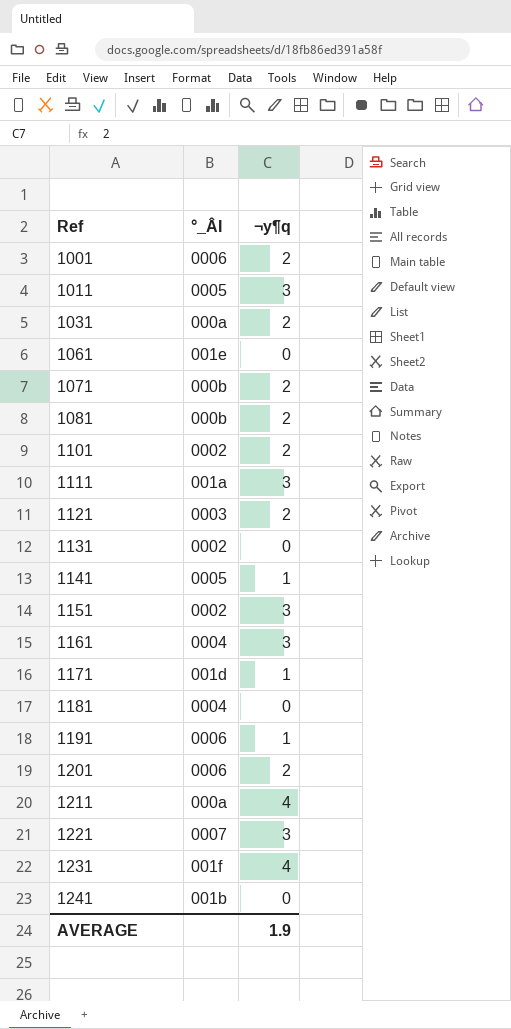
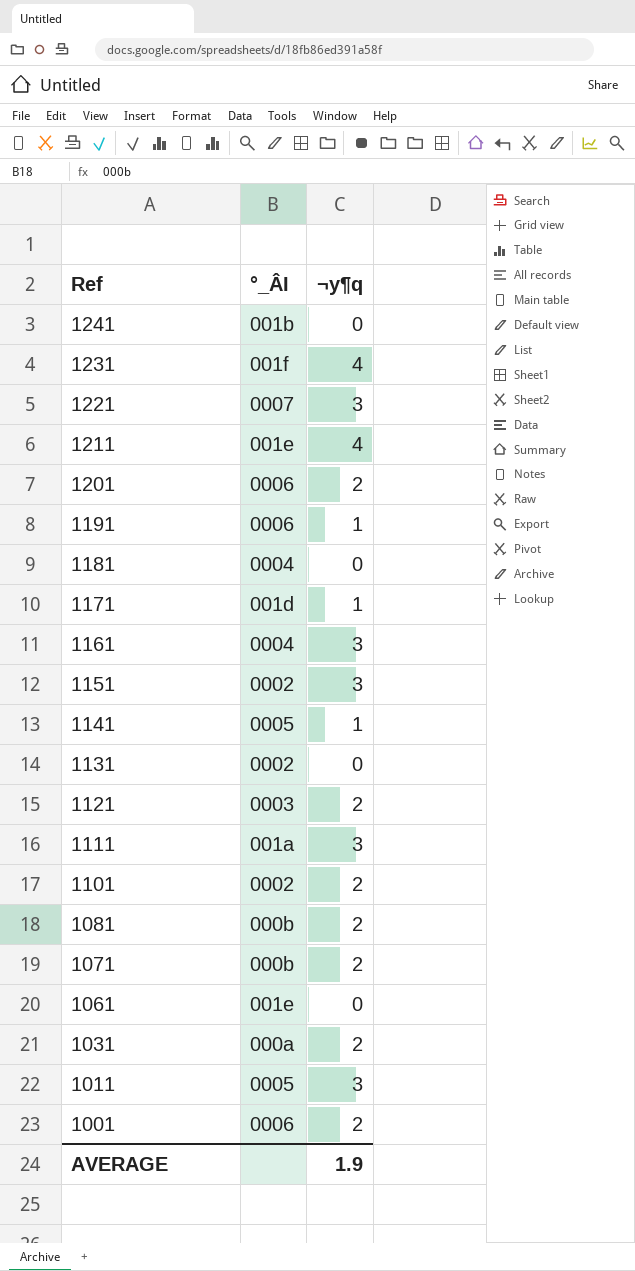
row order: Ref ascending -> Ref descending
1211 | °_ÂI: 000a -> 001e

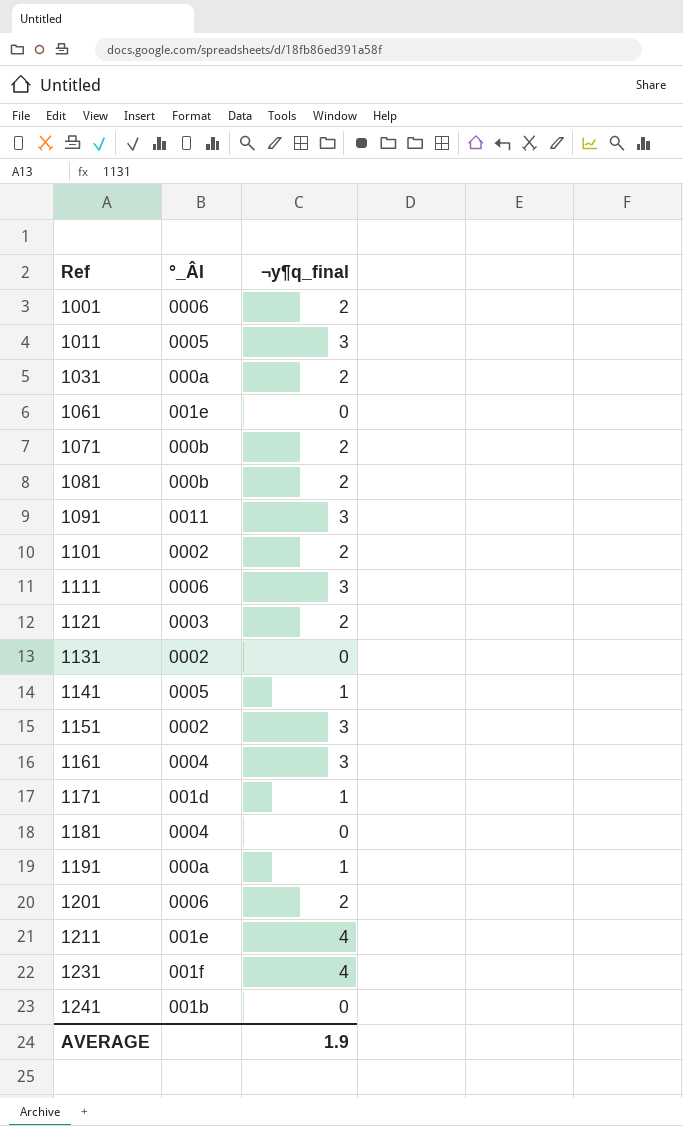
row order: Ref descending -> Ref ascending
column name: ¬y¶q -> ¬y¶q_final
row 1221: 0007 | 3 -> none
row 1091: none -> 0011 | 3
1111 | °_ÂI: 001a -> 0006
1191 | °_ÂI: 0006 -> 000a

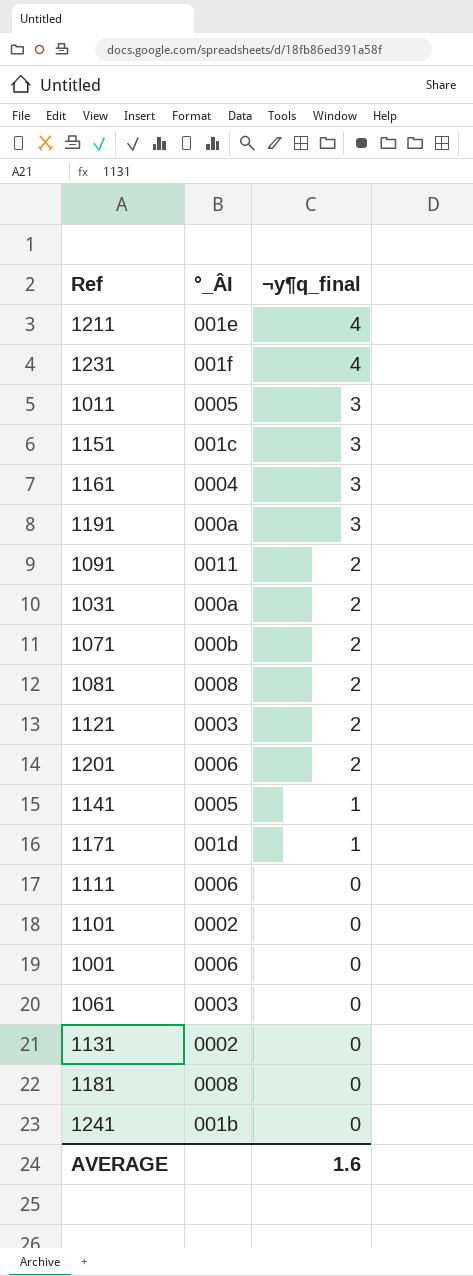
row order: Ref ascending -> ¬y¶q_final descending
1151 | °_ÂI: 0002 -> 001c
1191 | ¬y¶q_final: 1 -> 3
1091 | ¬y¶q_final: 3 -> 2
1081 | °_ÂI: 000b -> 0008
1111 | ¬y¶q_final: 3 -> 0
1101 | ¬y¶q_final: 2 -> 0
1001 | ¬y¶q_final: 2 -> 0
1061 | °_ÂI: 001e -> 0003
1181 | °_ÂI: 0004 -> 0008
AVERAGE | ¬y¶q_final: 1.9 -> 1.6

